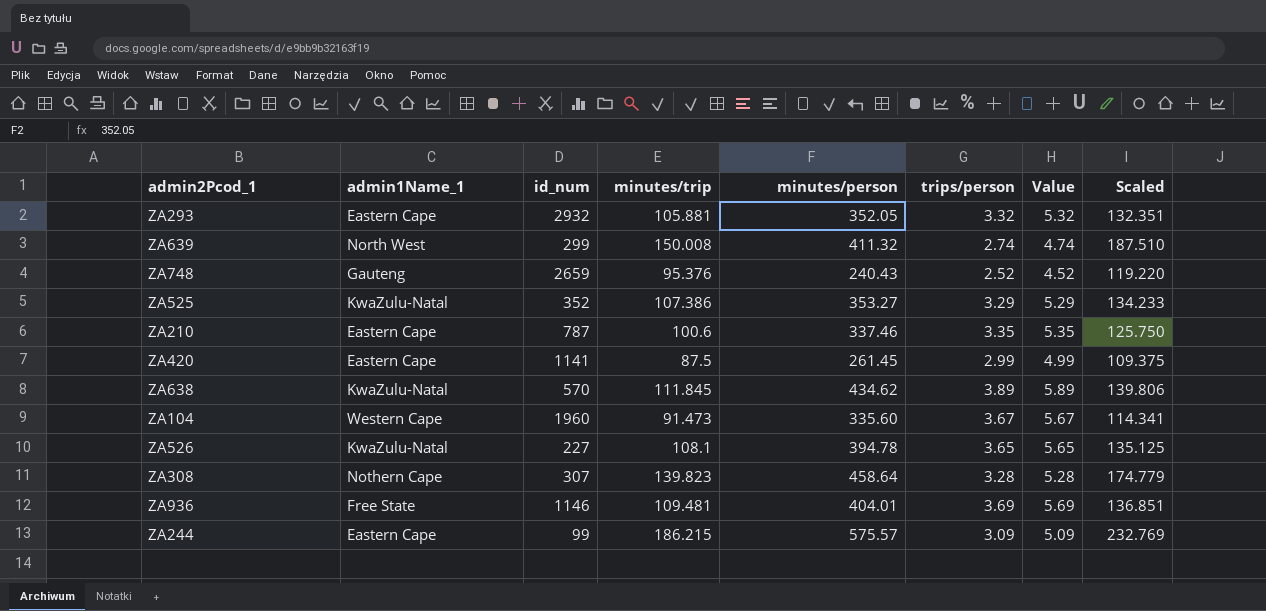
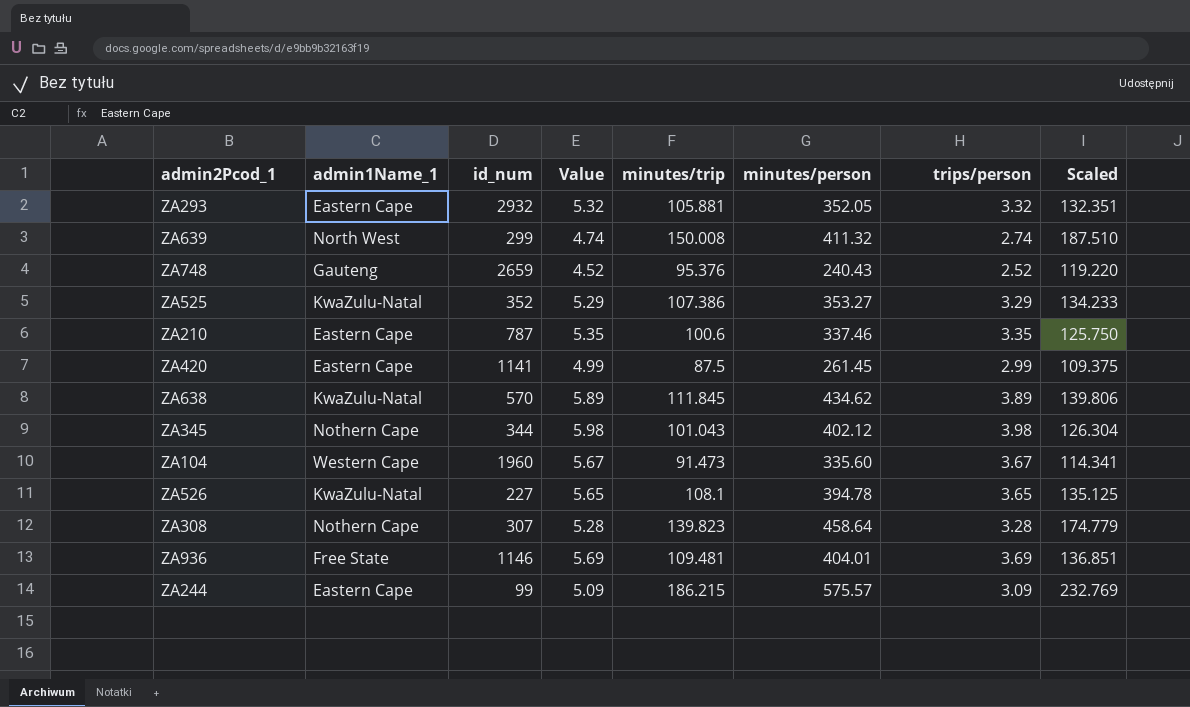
column Value | position: 7 -> 4
row ZA345: none -> Nothern Cape | 344 | 5.98 | 101.043 | 402.12 | 3.98 | 126.304

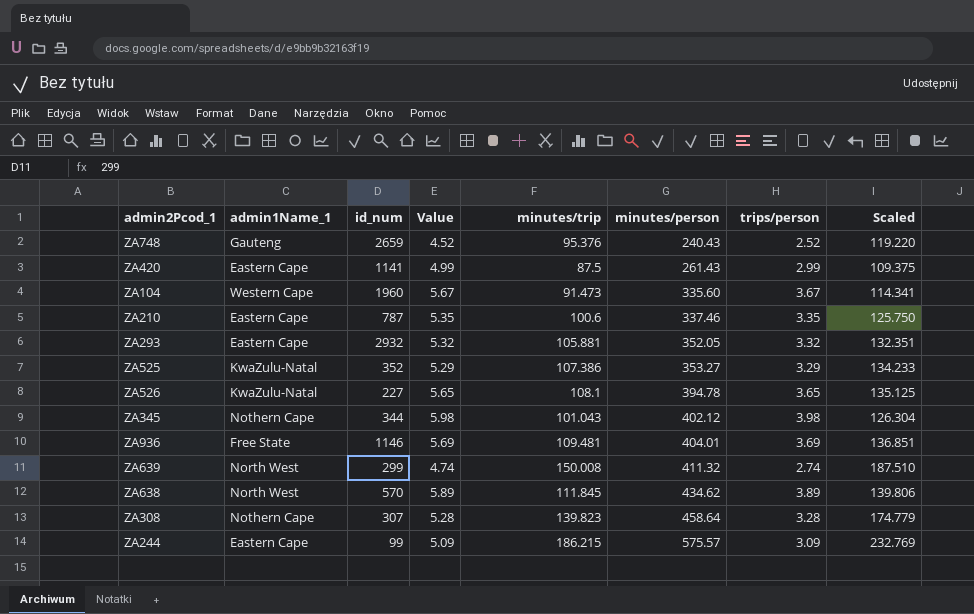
row order: none -> minutes/person ascending
ZA420 | minutes/person: 261.45 -> 261.43
ZA638 | admin1Name_1: KwaZulu-Natal -> North West

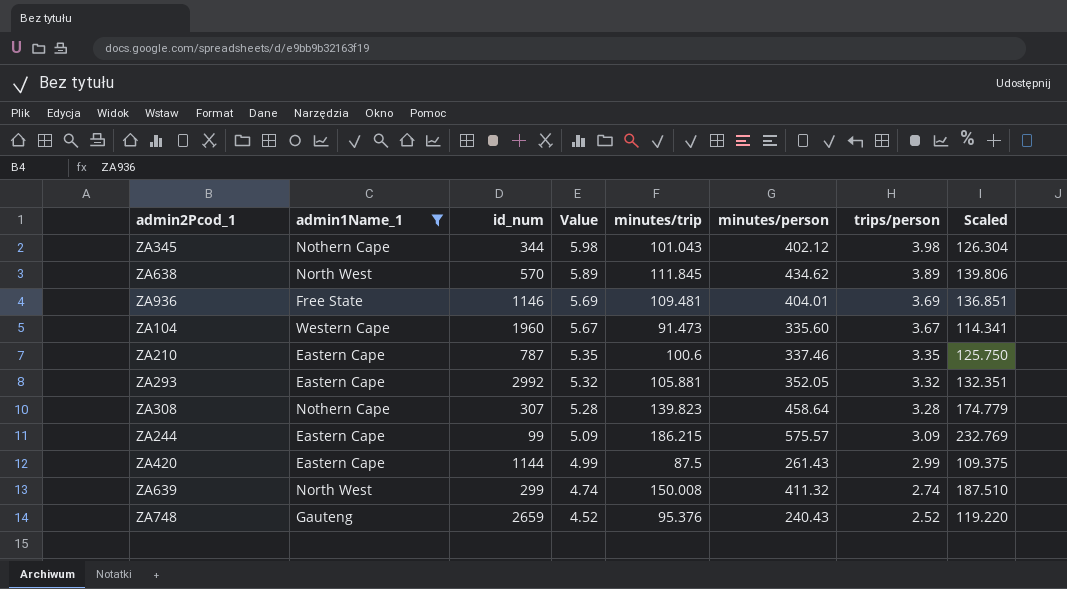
filter: none -> admin1Name_1 != KwaZulu-Natal
row order: minutes/person ascending -> Value descending
ZA293 | id_num: 2932 -> 2992
ZA420 | id_num: 1141 -> 1144

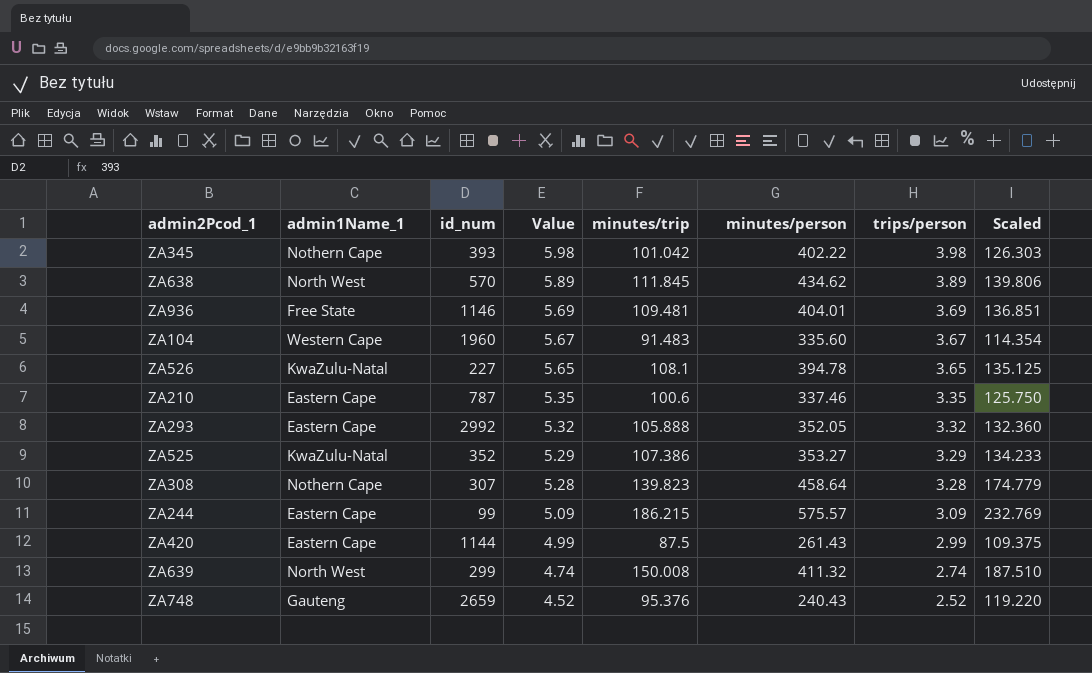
filter: admin1Name_1 != KwaZulu-Natal -> none
ZA345 | id_num: 344 -> 393
ZA345 | minutes/trip: 101.043 -> 101.042
ZA345 | minutes/person: 402.12 -> 402.22
ZA345 | Scaled: 126.304 -> 126.303
ZA104 | minutes/trip: 91.473 -> 91.483
ZA104 | Scaled: 114.341 -> 114.354
ZA293 | minutes/trip: 105.881 -> 105.888
ZA293 | Scaled: 132.351 -> 132.360

